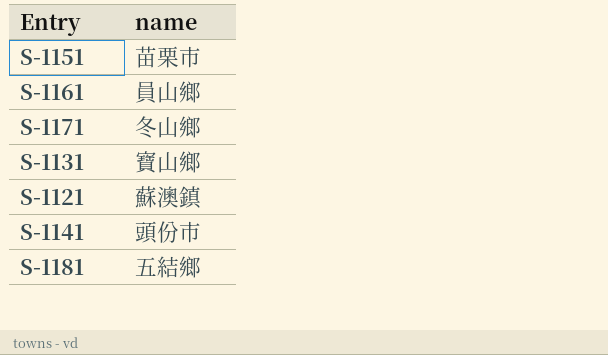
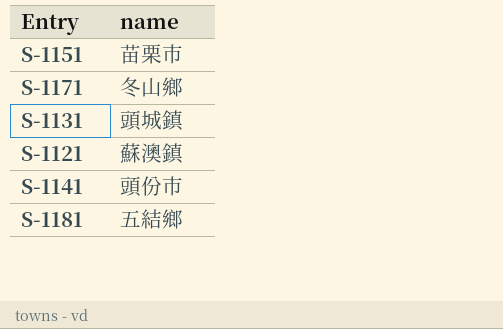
row S-1161: 員山鄉 -> none
S-1131 | name: 寶山鄉 -> 頭城鎮

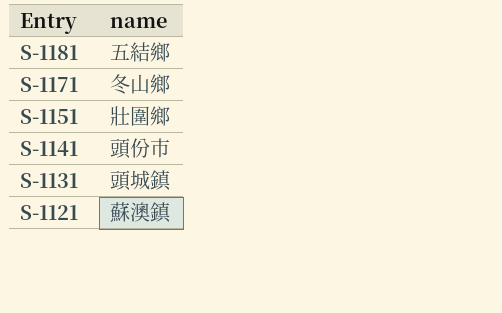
row order: none -> Entry descending
S-1151 | name: 苗栗市 -> 壯圍鄉

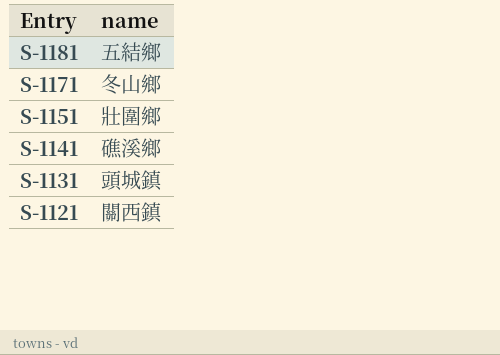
S-1141 | name: 頭份市 -> 礁溪鄉
S-1121 | name: 蘇澳鎮 -> 關西鎮

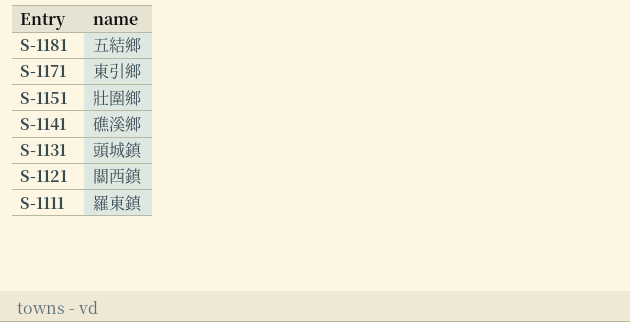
S-1171 | name: 冬山鄉 -> 東引鄉
row S-1111: none -> 羅東鎮

